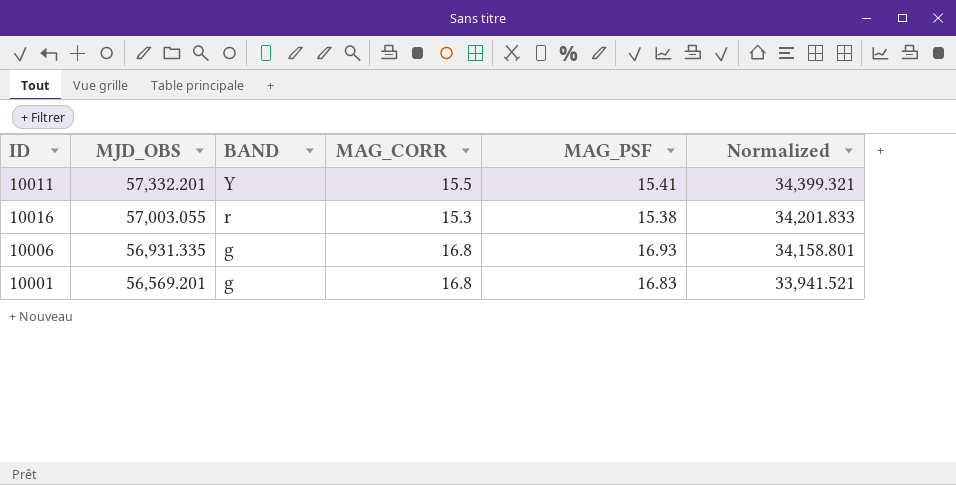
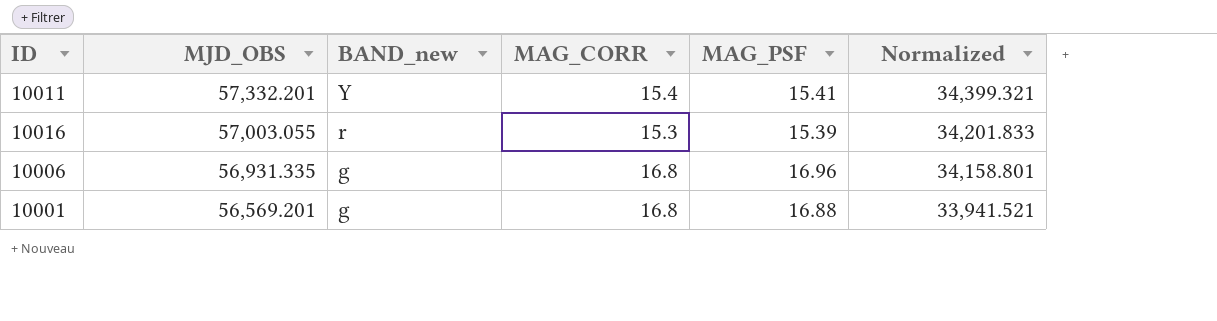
column name: BAND -> BAND_new
10011 | MAG_CORR: 15.5 -> 15.4
10016 | MAG_PSF: 15.38 -> 15.39
10006 | MAG_PSF: 16.93 -> 16.96
10001 | MAG_PSF: 16.83 -> 16.88

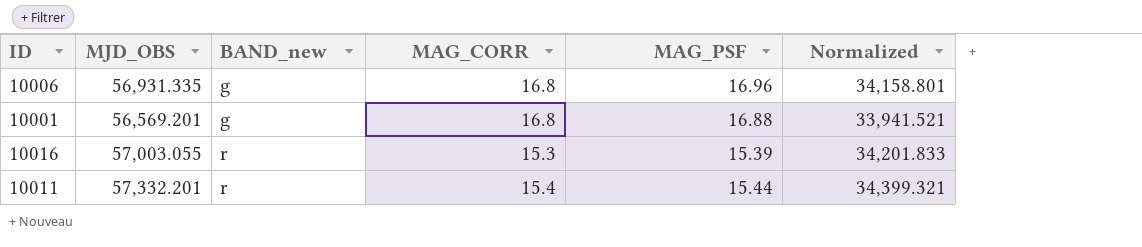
row order: MJD_OBS descending -> BAND_new ascending
10011 | BAND_new: Y -> r
10011 | MAG_PSF: 15.41 -> 15.44

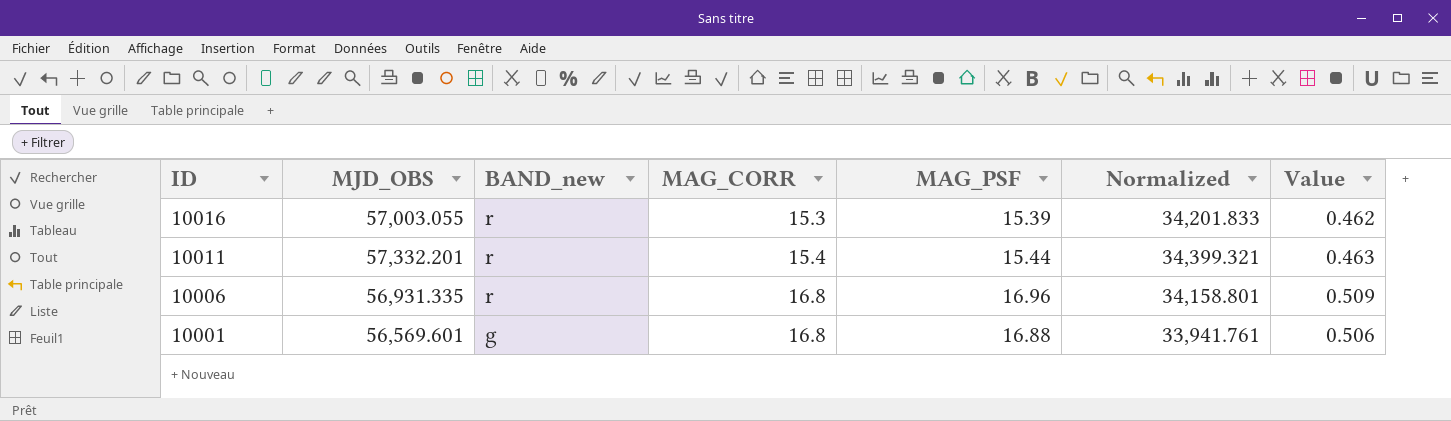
row order: BAND_new ascending -> ID descending
column Value | formula: none -> [MAG_PSF] * 0.03
10006 | BAND_new: g -> r
10001 | MJD_OBS: 56,569.201 -> 56,569.601
10001 | Normalized: 33,941.521 -> 33,941.761

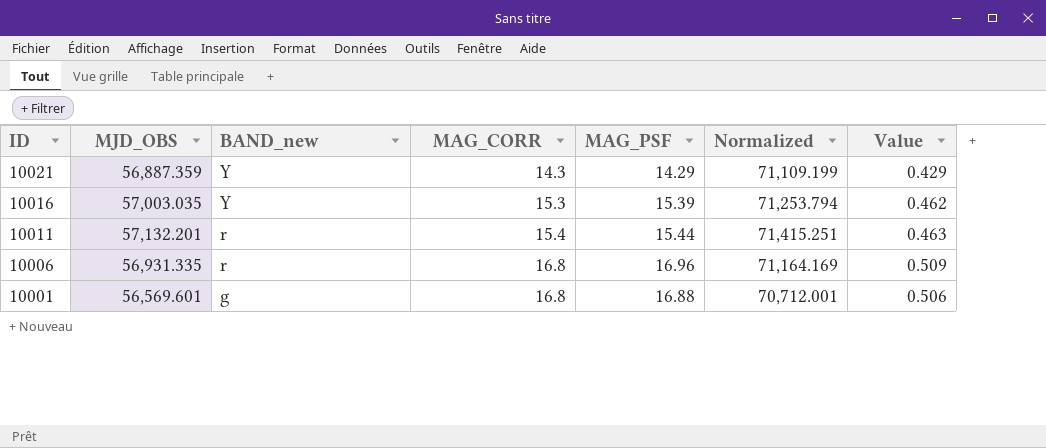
column Normalized | formula: [MJD_OBS] * 0.6 -> [MJD_OBS] * 1.25
row 10021: none -> 56,887.359 | Y | 14.3 | 14.29 | 71,109.199 | 0.429
10016 | MJD_OBS: 57,003.055 -> 57,003.035
10016 | BAND_new: r -> Y
10011 | MJD_OBS: 57,332.201 -> 57,132.201

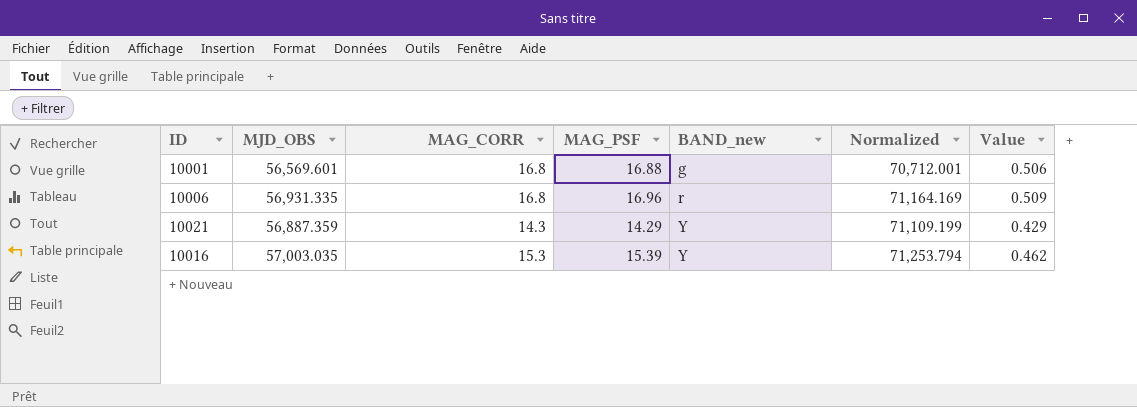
row order: ID descending -> BAND_new ascending
column BAND_new | position: 3 -> 5
row 10011: 57,132.201 | r | 15.4 | 15.44 | 71,415.251 | 0.463 -> none

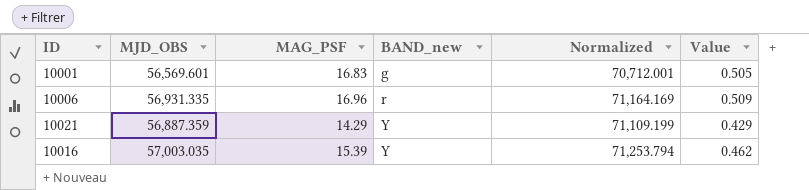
column MAG_CORR | position: 3 -> none
10001 | MAG_PSF: 16.88 -> 16.83
10001 | Value: 0.506 -> 0.505

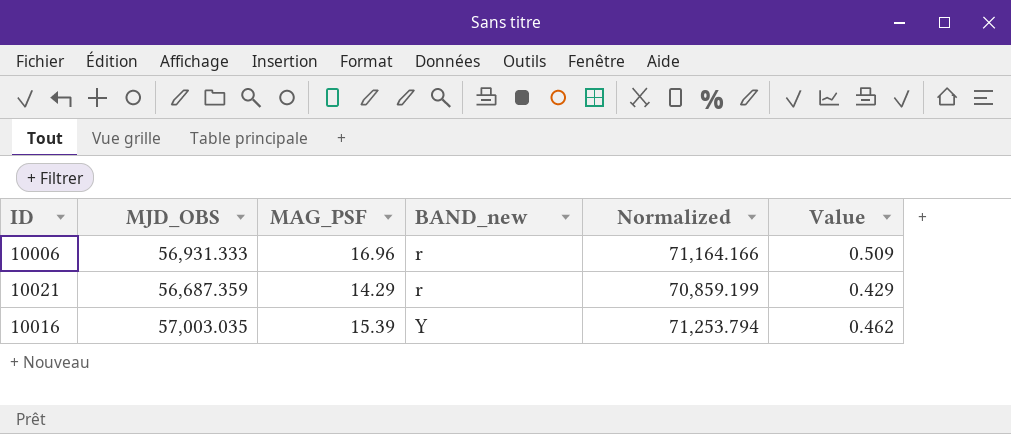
row 10001: 56,569.601 | 16.83 | g | 70,712.001 | 0.505 -> none
10006 | MJD_OBS: 56,931.335 -> 56,931.333
10006 | Normalized: 71,164.169 -> 71,164.166
10021 | MJD_OBS: 56,887.359 -> 56,687.359
10021 | BAND_new: Y -> r
10021 | Normalized: 71,109.199 -> 70,859.199

